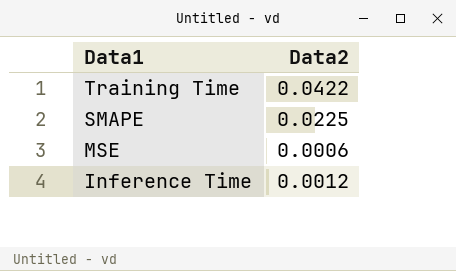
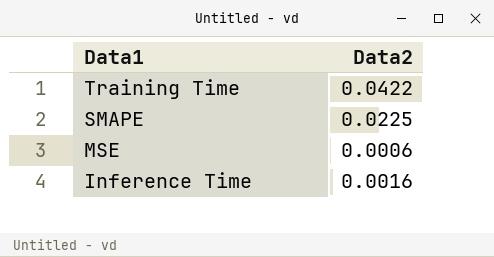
Inference Time | Data2: 0.0012 -> 0.0016

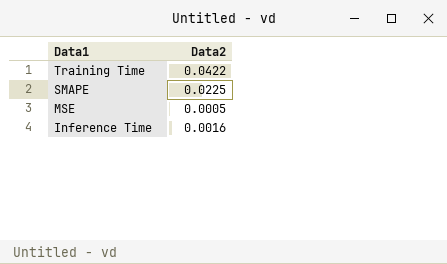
MSE | Data2: 0.0006 -> 0.0005

